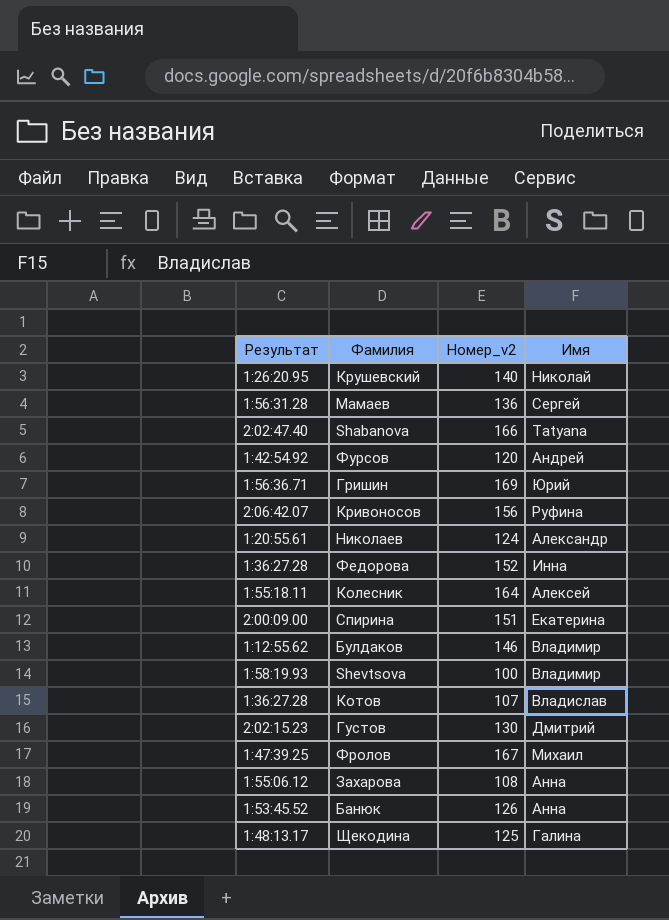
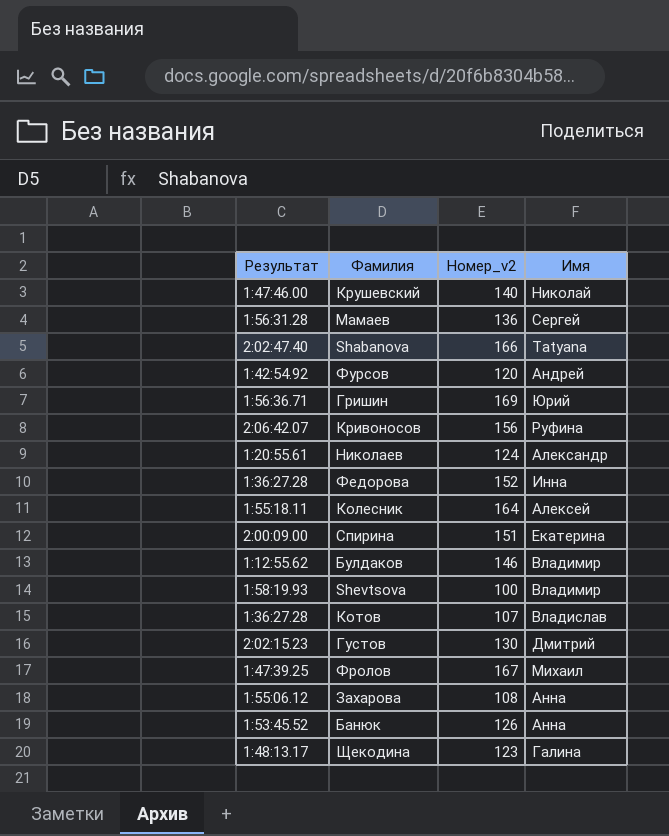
Крушевский | Результат: 1:26:20.95 -> 1:47:46.00
Щекодина | Номер_v2: 125 -> 123

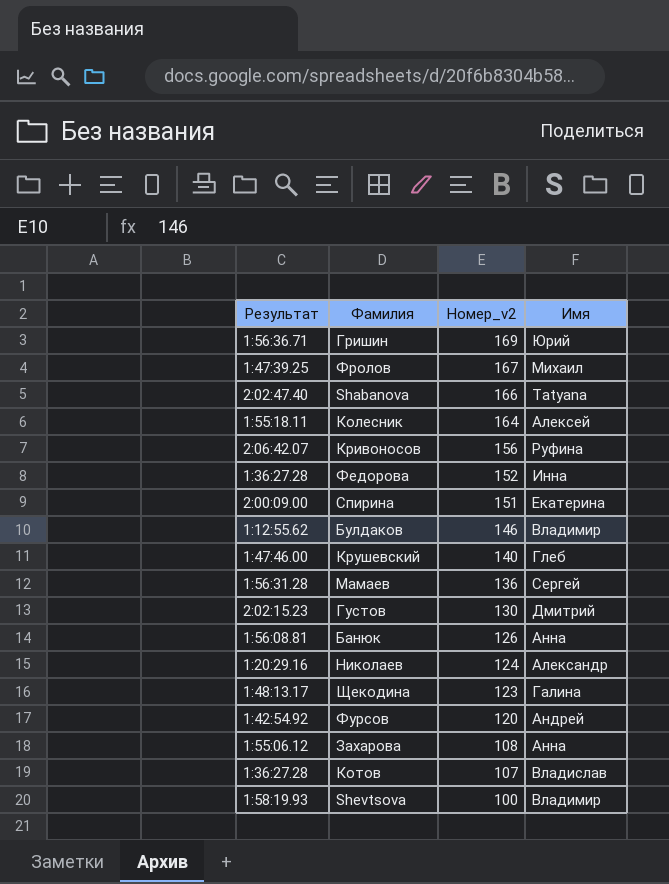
row order: none -> Номер_v2 descending
Крушевский | Имя: Николай -> Глеб
Банюк | Результат: 1:53:45.52 -> 1:56:08.81
Николаев | Результат: 1:20:55.61 -> 1:20:29.16

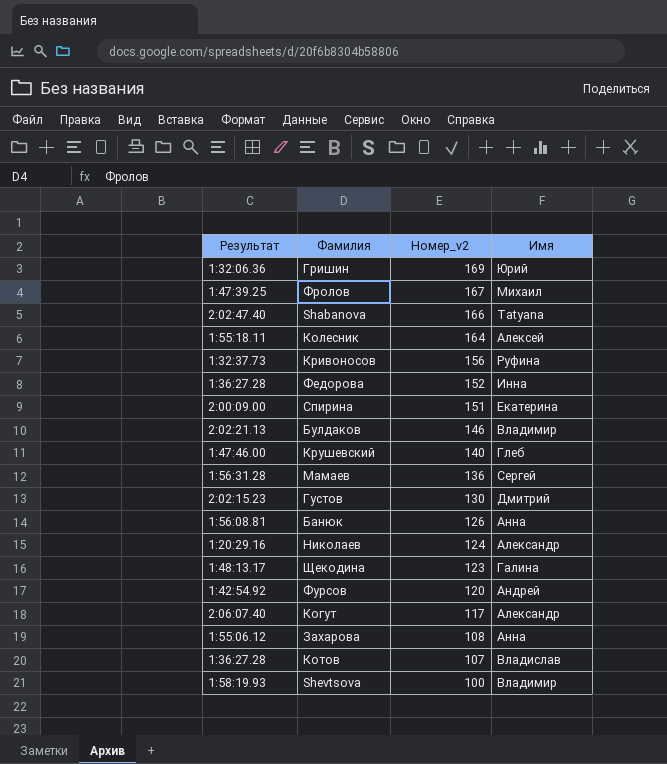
Гришин | Результат: 1:56:36.71 -> 1:32:06.36
Кривоносов | Результат: 2:06:42.07 -> 1:32:37.73
Булдаков | Результат: 1:12:55.62 -> 2:02:21.13
row Когут: none -> 2:06:07.40 | 117 | Александр

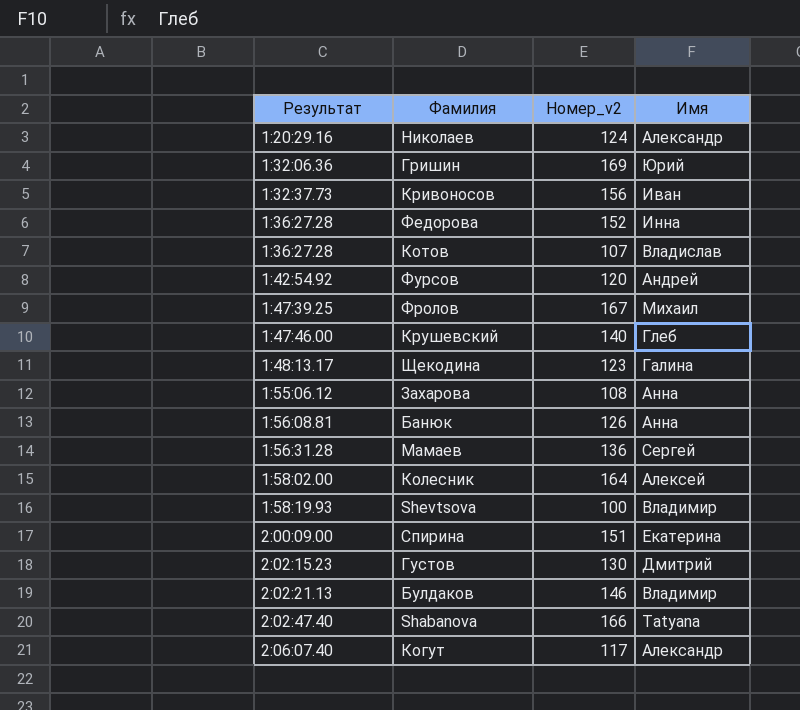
row order: Номер_v2 descending -> Результат ascending
Кривоносов | Имя: Руфина -> Иван
Колесник | Результат: 1:55:18.11 -> 1:58:02.00

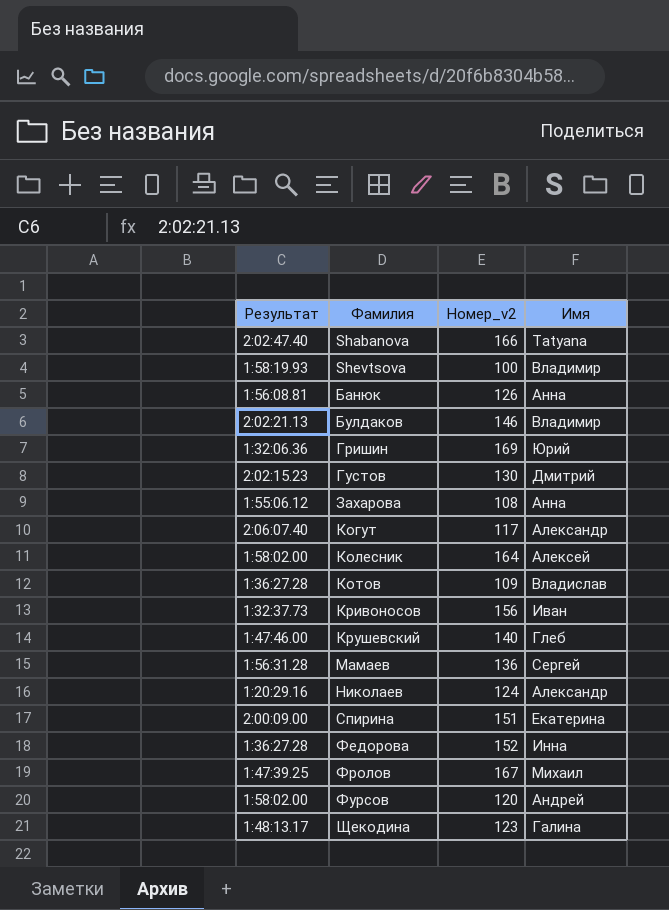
row order: Результат ascending -> Фамилия ascending
Котов | Номер_v2: 107 -> 109
Фурсов | Результат: 1:42:54.92 -> 1:58:02.00

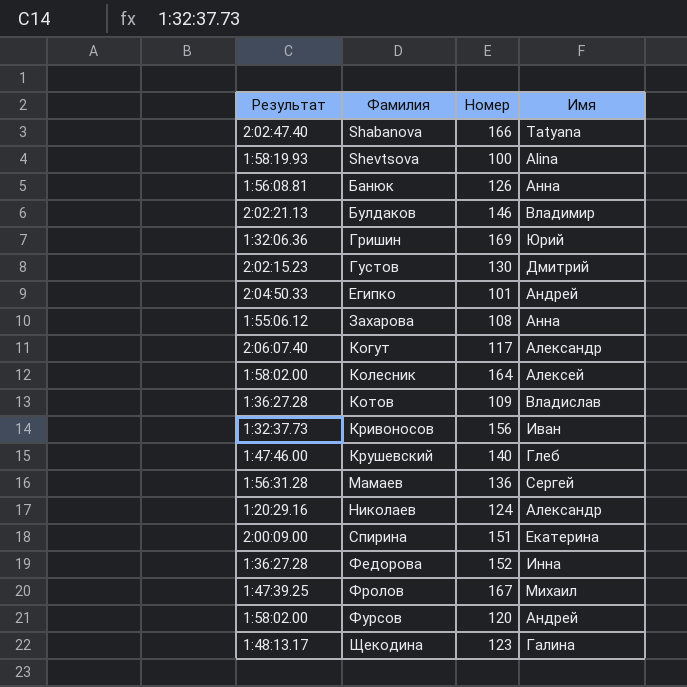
column name: Номер_v2 -> Номер
Shevtsova | Имя: Владимир -> Alina
row Египко: none -> 2:04:50.33 | 101 | Андрей

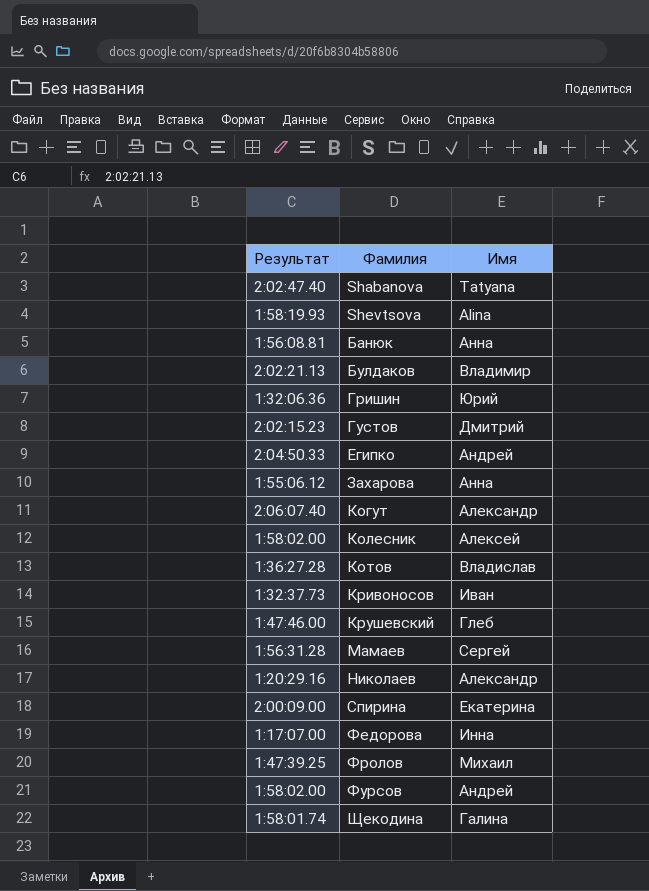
column Номер | position: 3 -> none
Федорова | Результат: 1:36:27.28 -> 1:17:07.00
Щекодина | Результат: 1:48:13.17 -> 1:58:01.74

